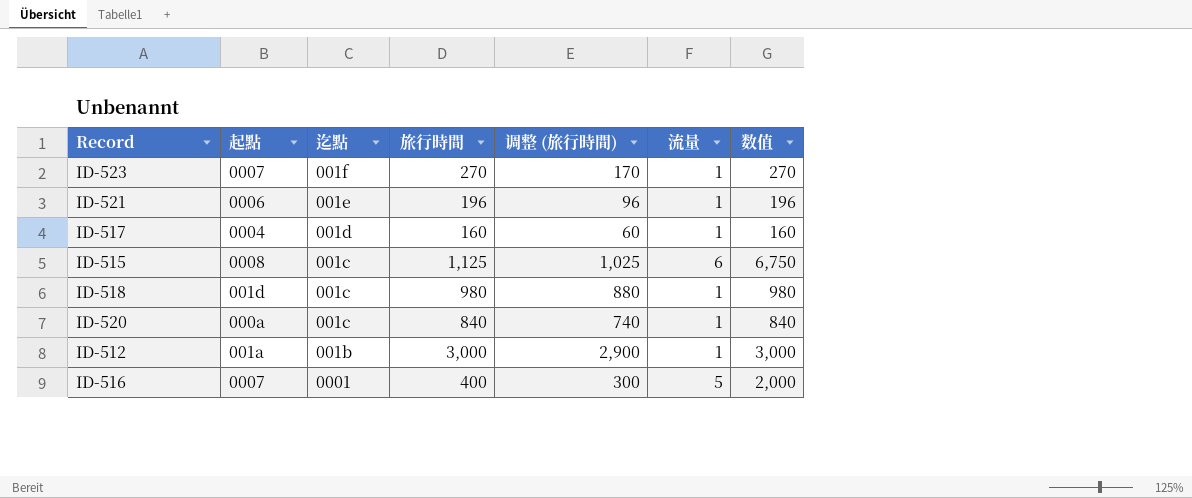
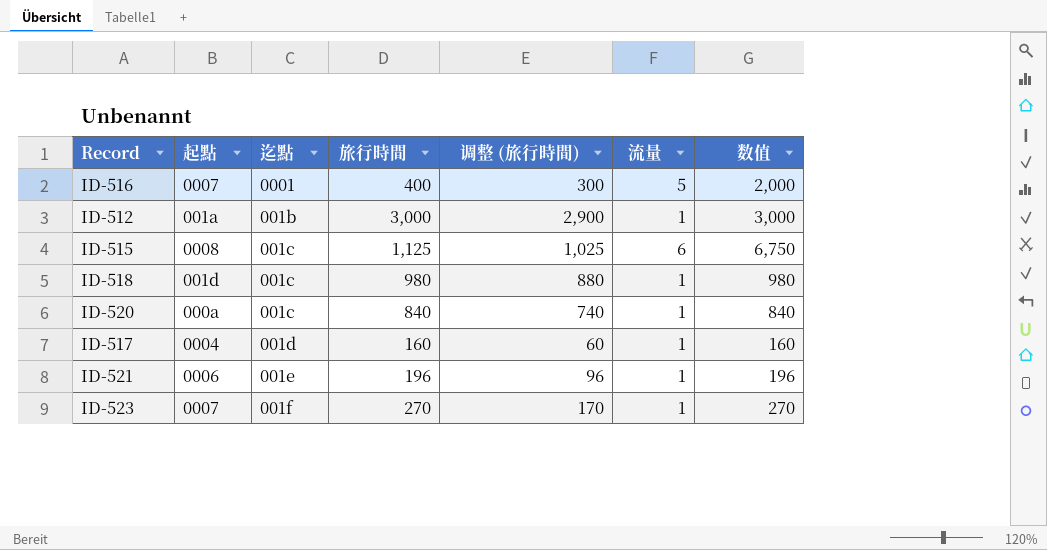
row order: 迄點 descending -> 迄點 ascending

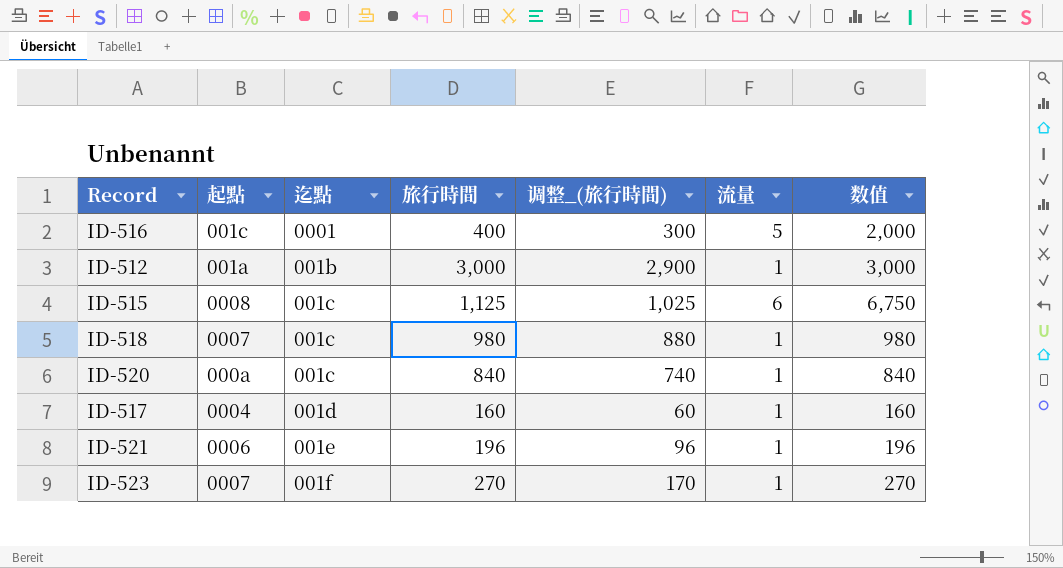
column name: 调整 (旅行時間) -> 调整_(旅行時間)
ID-516 | 起點: 0007 -> 001c
ID-518 | 起點: 001d -> 0007

